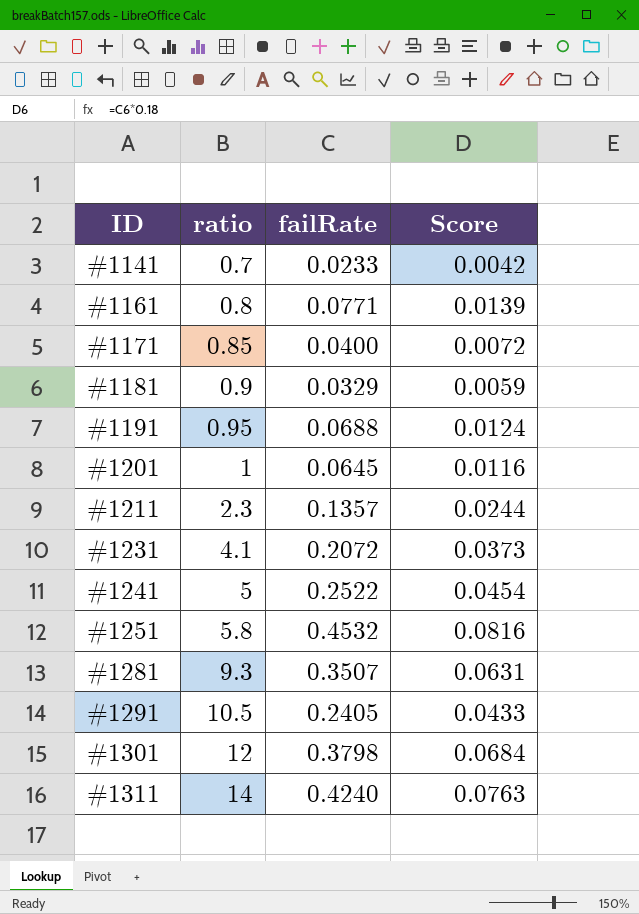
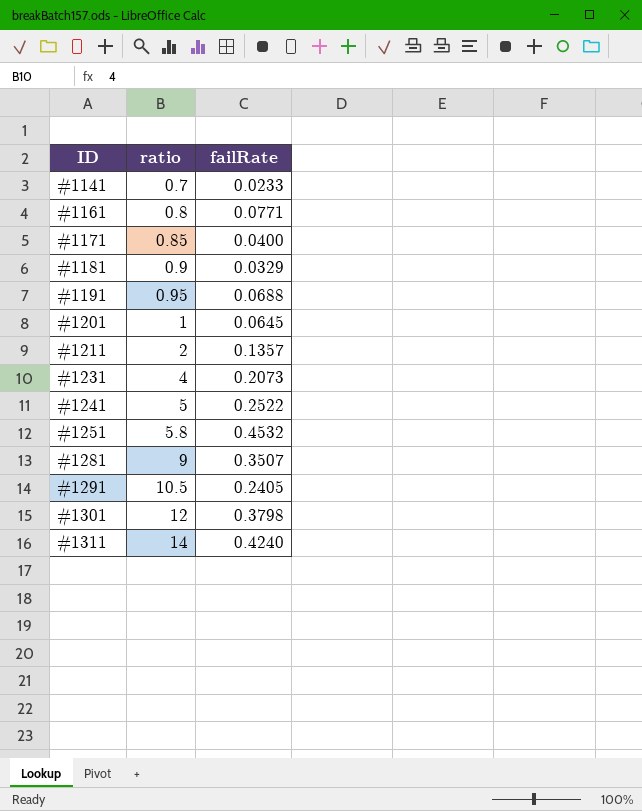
column Score | formula: [failRate] * 0.18 -> none
#1211 | ratio: 2.3 -> 2
#1231 | ratio: 4.1 -> 4
#1231 | failRate: 0.2072 -> 0.2073
#1281 | ratio: 9.3 -> 9

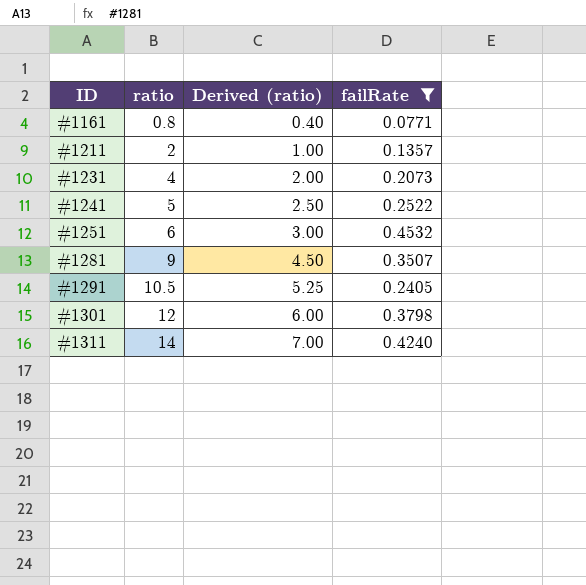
filter: none -> failRate >= 0.0771
column Derived (ratio) | formula: none -> [ratio] * 0.5
#1251 | ratio: 5.8 -> 6

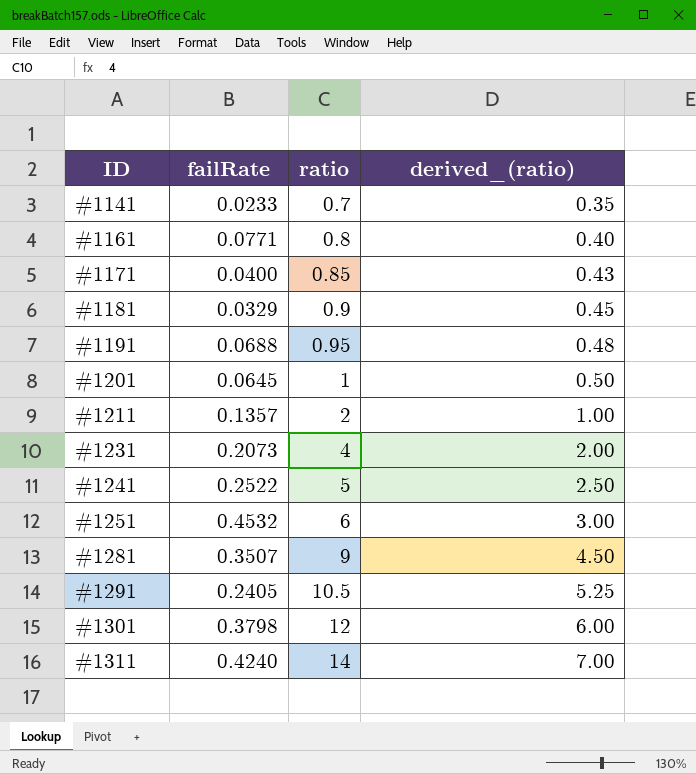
filter: failRate >= 0.0771 -> none
column failRate | position: 4 -> 2
column name: Derived (ratio) -> derived_(ratio)

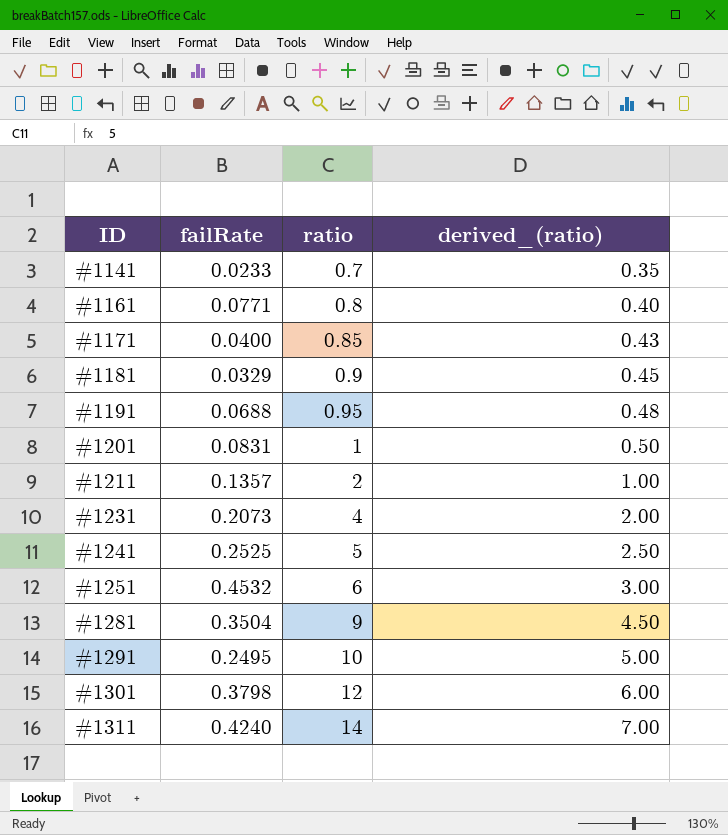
#1201 | failRate: 0.0645 -> 0.0831
#1241 | failRate: 0.2522 -> 0.2525
#1281 | failRate: 0.3507 -> 0.3504
#1291 | failRate: 0.2405 -> 0.2495
#1291 | ratio: 10.5 -> 10
#1291 | derived_(ratio): 5.25 -> 5.00

